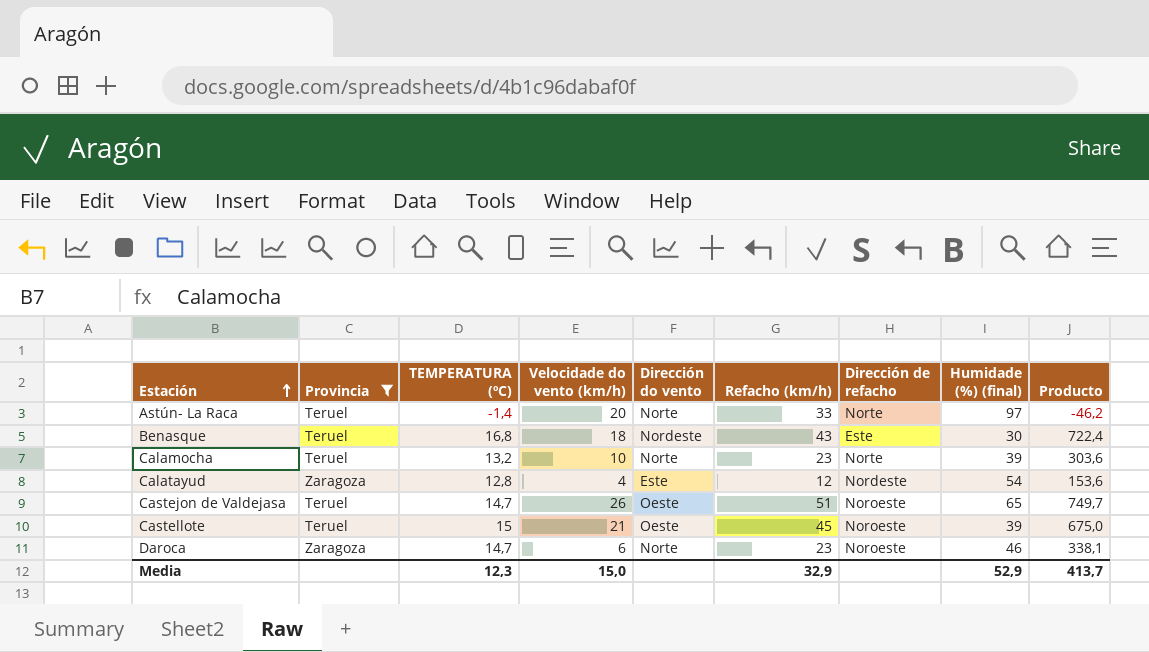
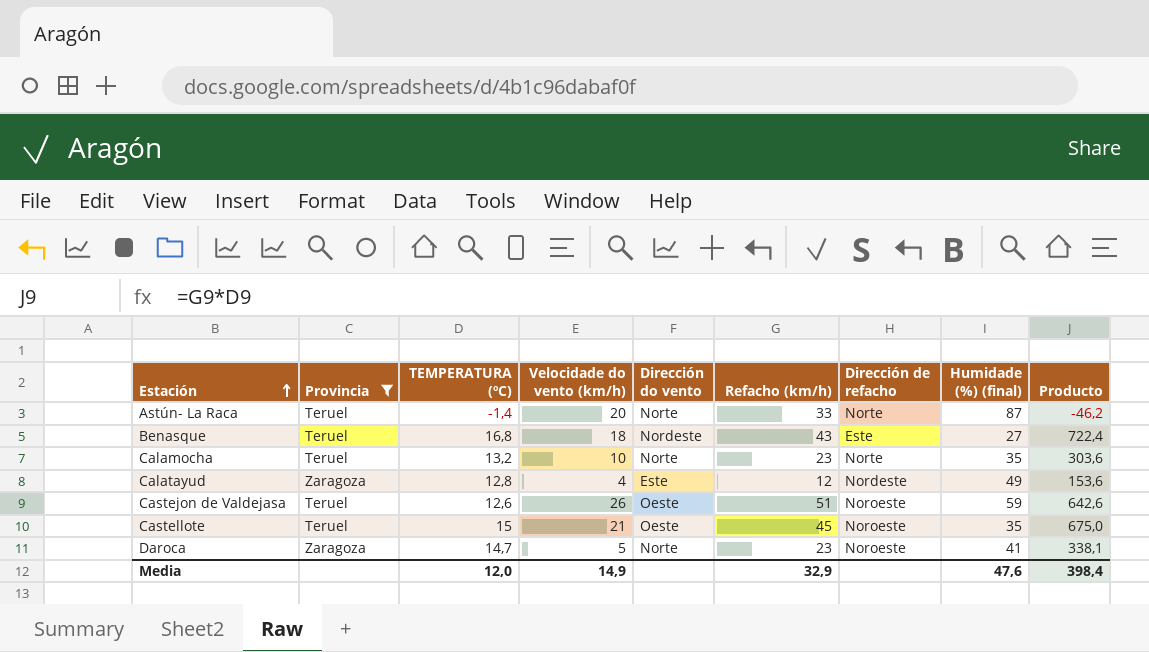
Astún- La Raca | Humidade (%) (final): 97 -> 87
Benasque | Humidade (%) (final): 30 -> 27
Calamocha | Humidade (%) (final): 39 -> 35
Calatayud | Humidade (%) (final): 54 -> 49
Castejon de Valdejasa | TEMPERATURA (ºC): 14,7 -> 12,6
Castejon de Valdejasa | Humidade (%) (final): 65 -> 59
Castejon de Valdejasa | Producto: 749,7 -> 642,6
Castellote | Humidade (%) (final): 39 -> 35
Daroca | Velocidade do vento (km/h): 6 -> 5
Daroca | Humidade (%) (final): 46 -> 41
Media | TEMPERATURA (ºC): 12,3 -> 12,0
Media | Velocidade do vento (km/h): 15,0 -> 14,9
Media | Humidade (%) (final): 52,9 -> 47,6
Media | Producto: 413,7 -> 398,4

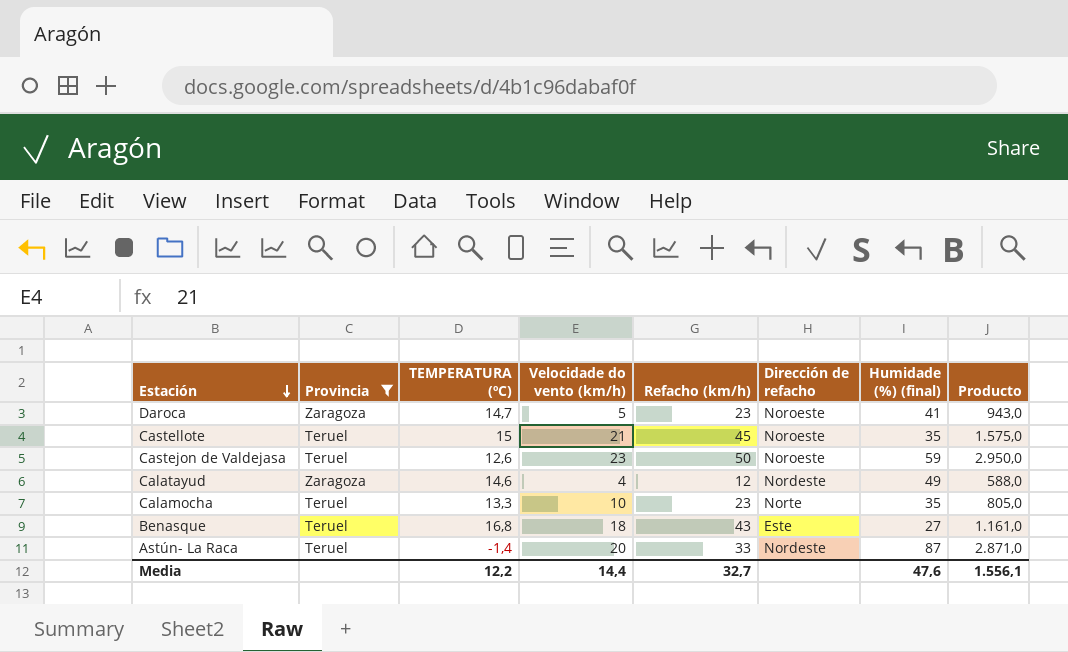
row order: Estación ascending -> Estación descending
column Dirección do vento | position: 5 -> none
column Producto | formula: [TEMPERATURA (ºC)] * [Refacho (km/h)] -> [Refacho (km/h)] * [Humidade (%) (final)]
Castejon de Valdejasa | Velocidade do vento (km/h): 26 -> 23
Castejon de Valdejasa | Refacho (km/h): 51 -> 50
Calatayud | TEMPERATURA (ºC): 12,8 -> 14,6
Calamocha | TEMPERATURA (ºC): 13,2 -> 13,3
Astún- La Raca | Dirección de refacho: Norte -> Nordeste
Media | TEMPERATURA (ºC): 12,0 -> 12,2
Media | Velocidade do vento (km/h): 14,9 -> 14,4
Media | Refacho (km/h): 32,9 -> 32,7
Media | Producto: 398,4 -> 1.556,1

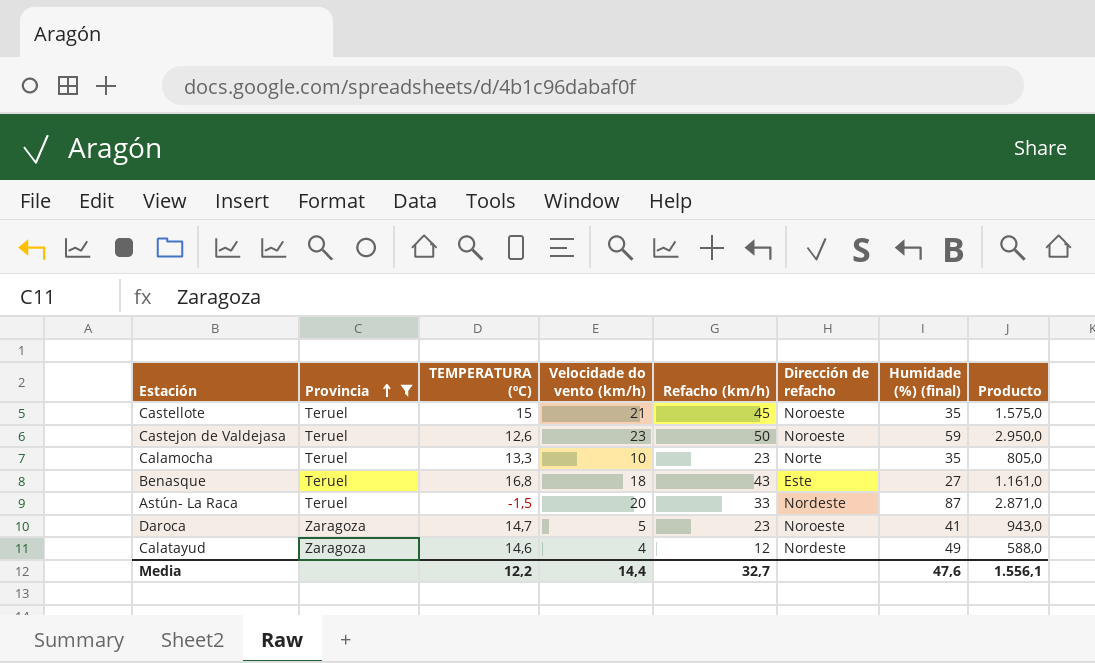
row order: Estación descending -> Provincia ascending
Astún- La Raca | TEMPERATURA (ºC): -1,4 -> -1,5

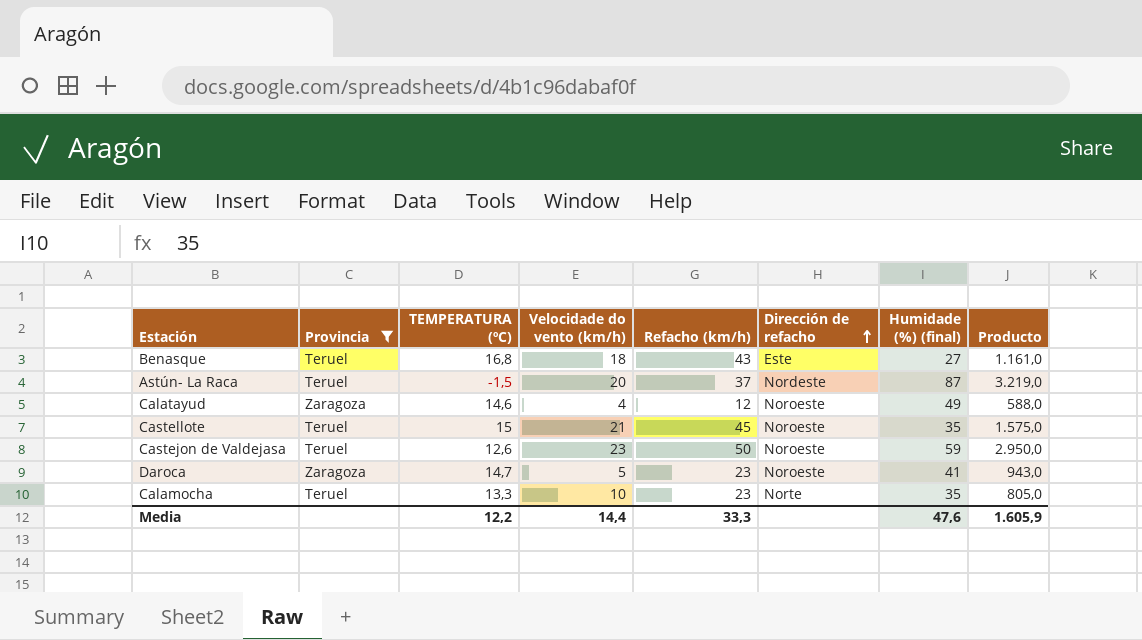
row order: Provincia ascending -> Dirección de refacho ascending
Astún- La Raca | Refacho (km/h): 33 -> 37
Astún- La Raca | Producto: 2.871,0 -> 3.219,0
Calatayud | Dirección de refacho: Nordeste -> Noroeste
Media | Refacho (km/h): 32,7 -> 33,3
Media | Producto: 1.556,1 -> 1.605,9

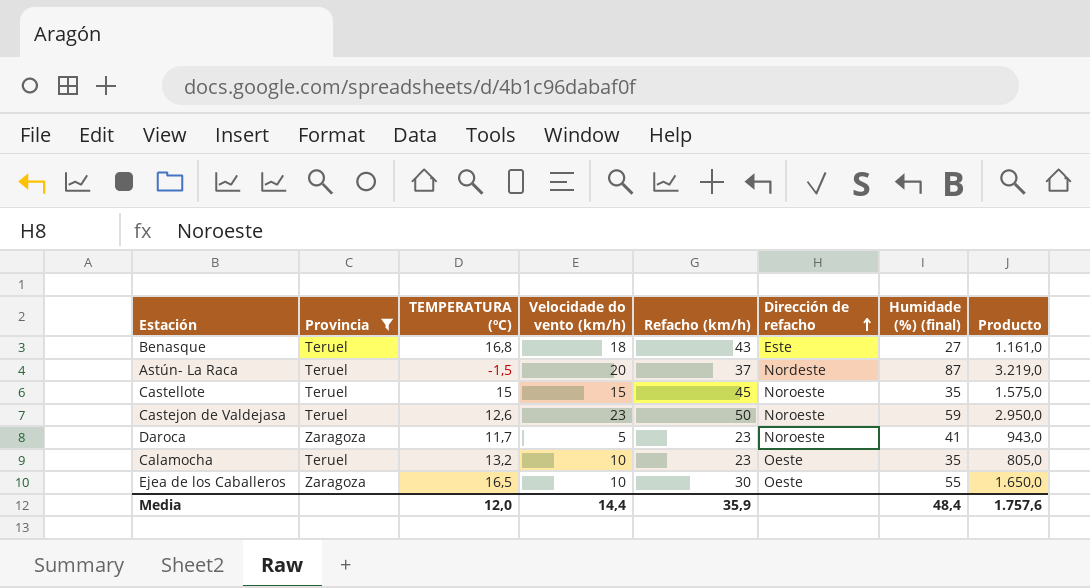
row Calatayud: Zaragoza | 14,6 | 4 | 12 | Noroeste | 49 | 588,0 -> none
Castellote | Velocidade do vento (km/h): 21 -> 15
Daroca | TEMPERATURA (ºC): 14,7 -> 11,7
Calamocha | TEMPERATURA (ºC): 13,3 -> 13,2
Calamocha | Dirección de refacho: Norte -> Oeste
row Ejea de los Caballeros: none -> Zaragoza | 16,5 | 10 | 30 | Oeste | 55 | 1.650,0
Media | TEMPERATURA (ºC): 12,2 -> 12,0
Media | Refacho (km/h): 33,3 -> 35,9
Media | Humidade (%) (final): 47,6 -> 48,4
Media | Producto: 1.605,9 -> 1.757,6

